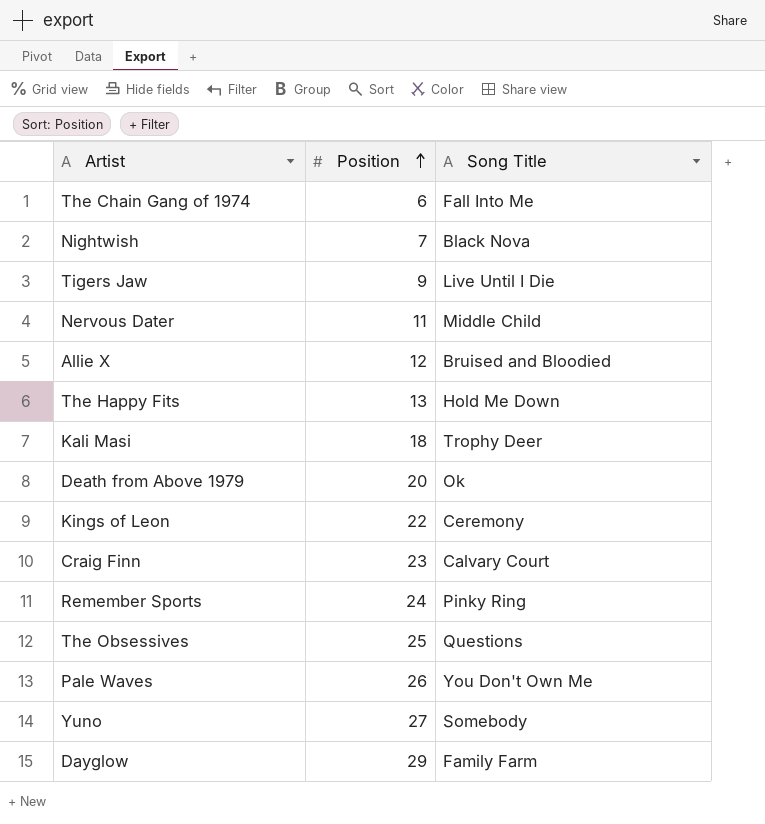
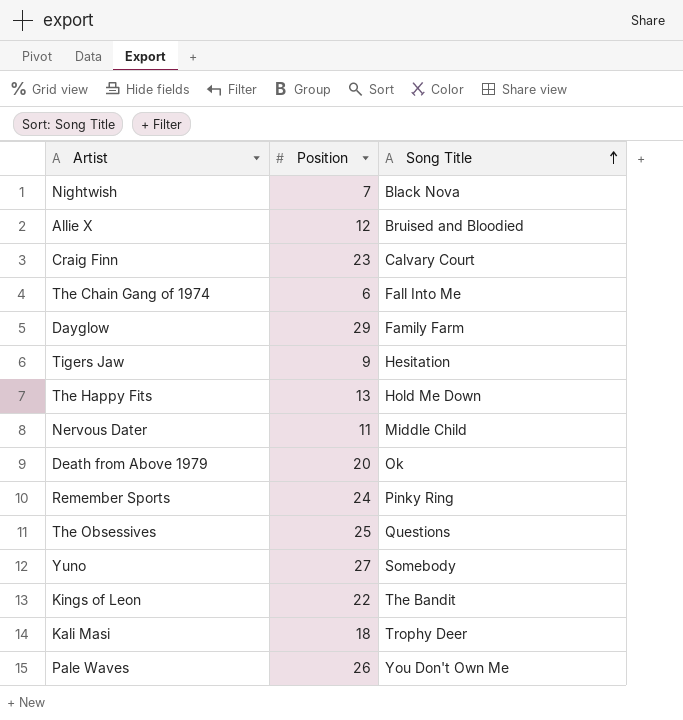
row order: Position ascending -> Song Title ascending
Tigers Jaw | Song Title: Live Until I Die -> Hesitation
Kings of Leon | Song Title: Ceremony -> The Bandit

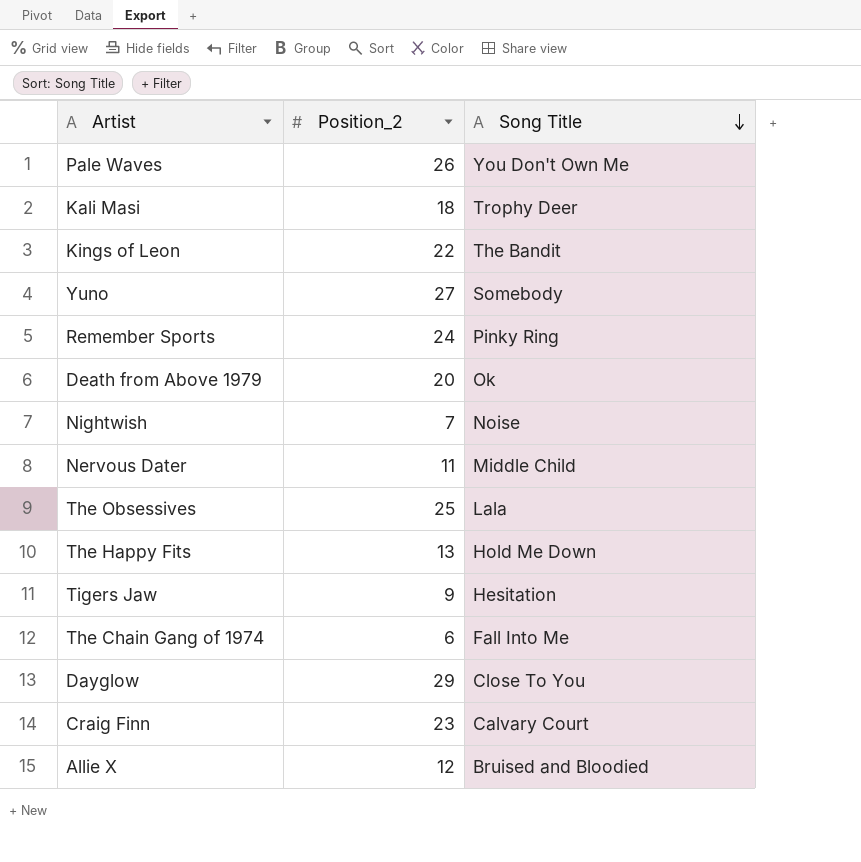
row order: Song Title ascending -> Song Title descending
column name: Position -> Position_2
Nightwish | Song Title: Black Nova -> Noise
The Obsessives | Song Title: Questions -> Lala
Dayglow | Song Title: Family Farm -> Close To You

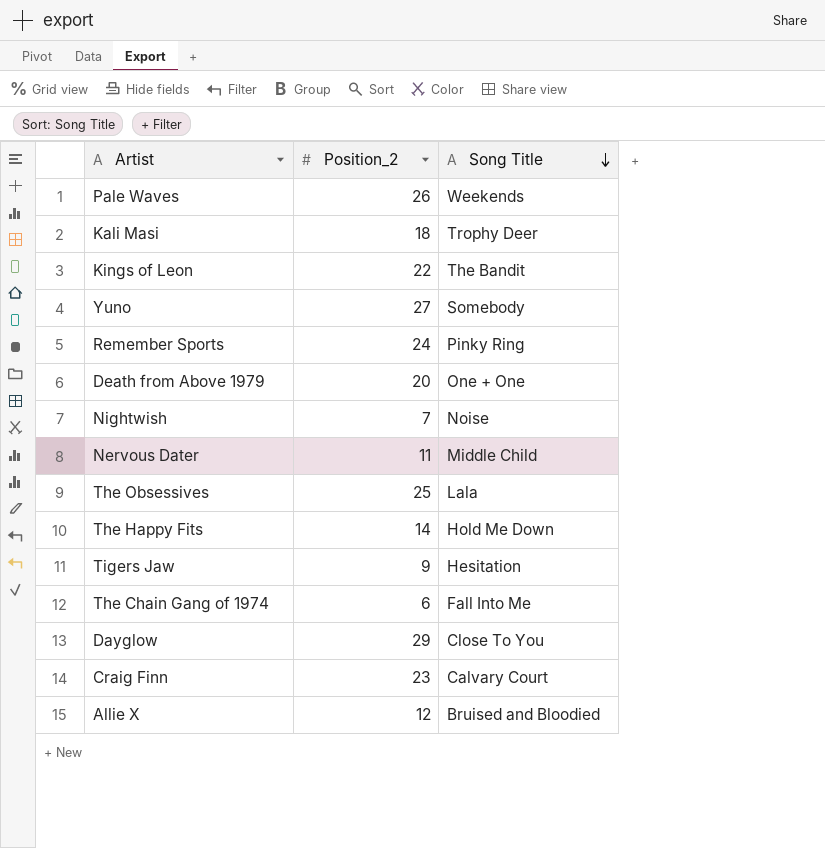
Pale Waves | Song Title: You Don't Own Me -> Weekends
Death from Above 1979 | Song Title: Ok -> One + One
The Happy Fits | Position_2: 13 -> 14

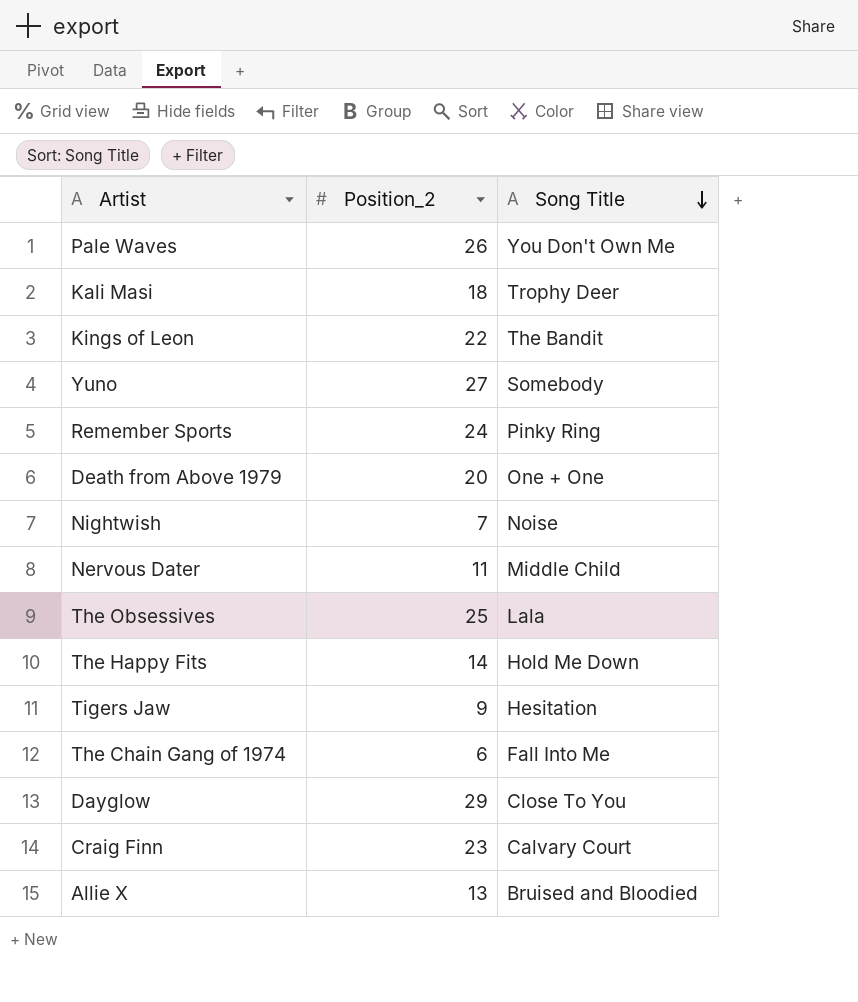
Pale Waves | Song Title: Weekends -> You Don't Own Me
Allie X | Position_2: 12 -> 13

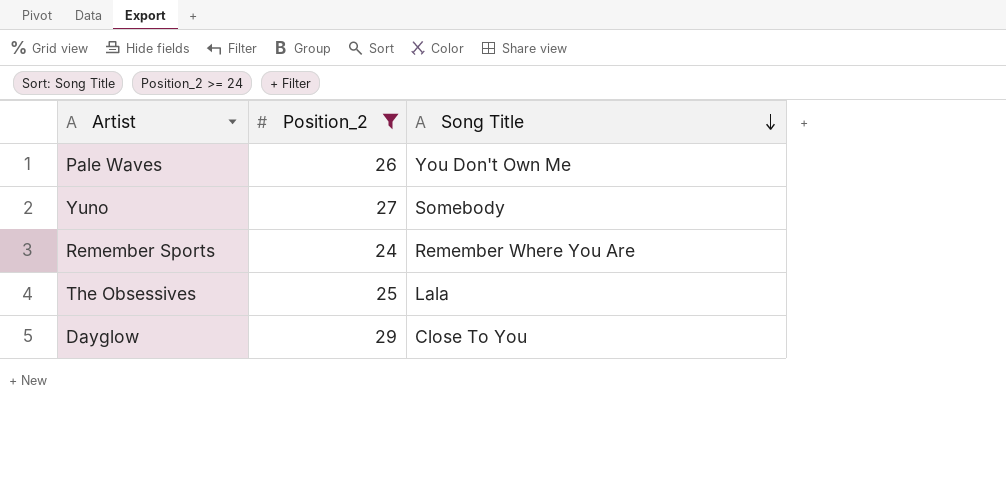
filter: none -> Position_2 >= 24
Remember Sports | Song Title: Pinky Ring -> Remember Where You Are

